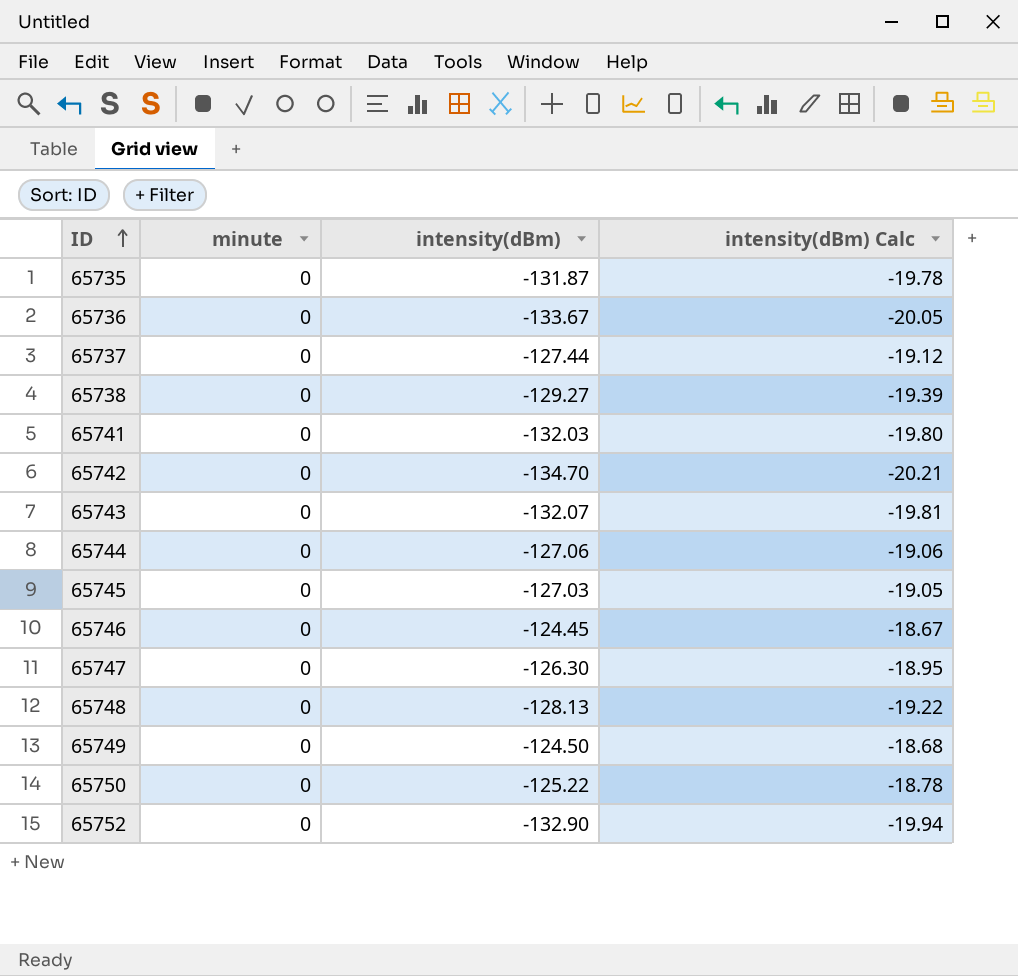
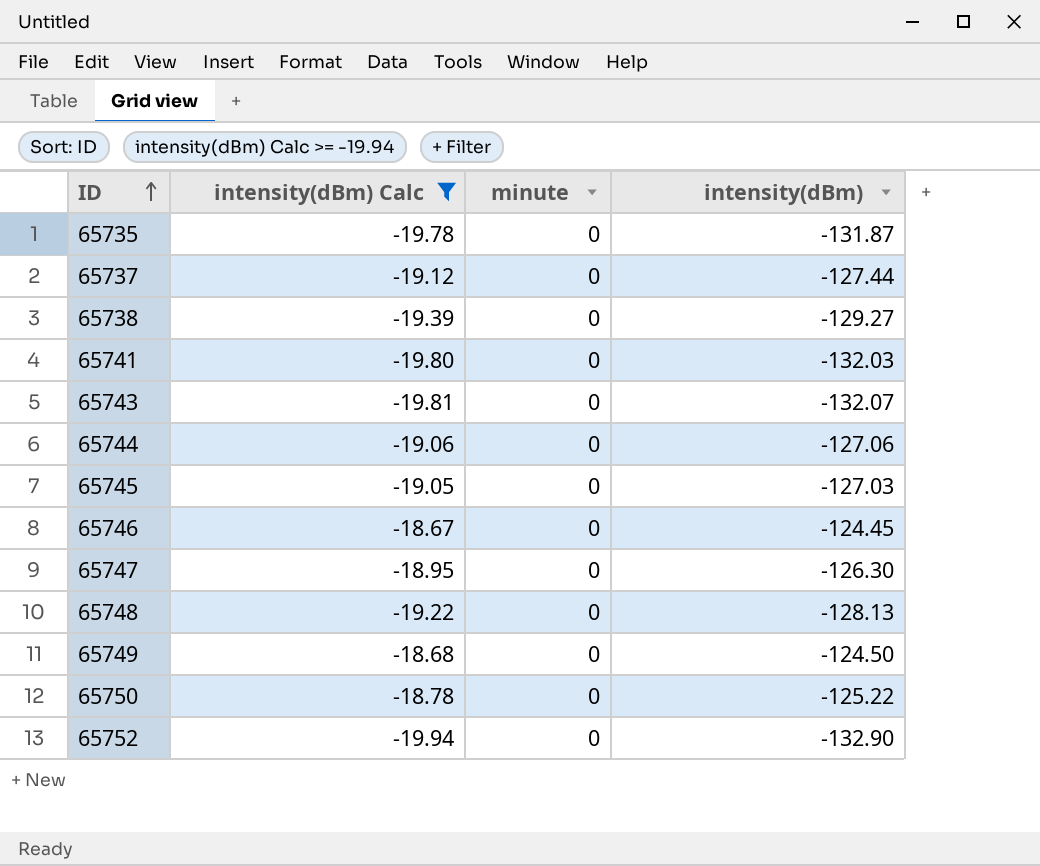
filter: none -> intensity(dBm) Calc >= -19.94
column intensity(dBm) Calc | position: 4 -> 2

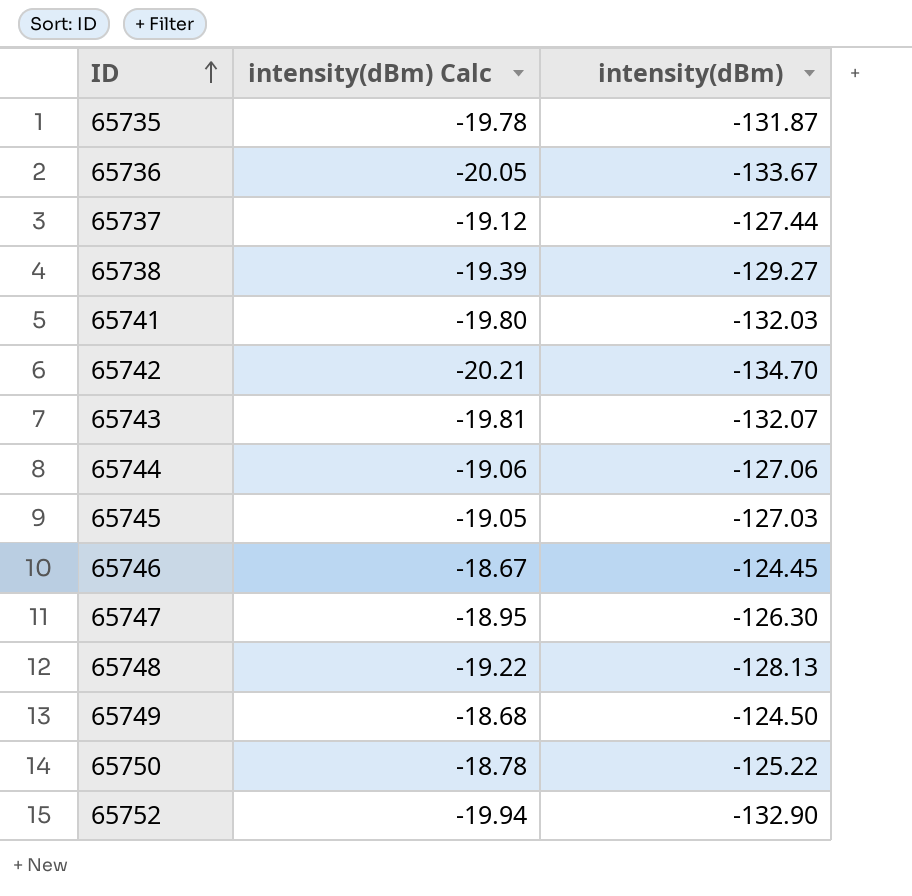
filter: intensity(dBm) Calc >= -19.94 -> none
column minute | position: 3 -> none

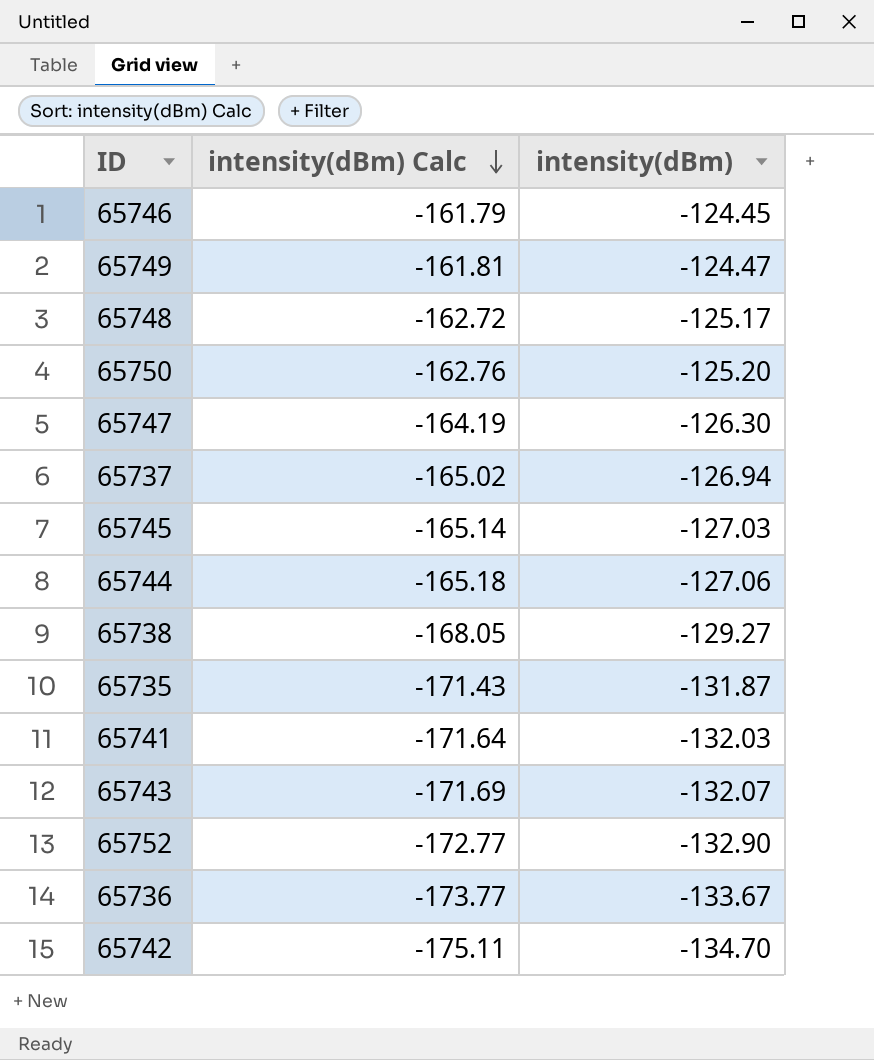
row order: ID ascending -> intensity(dBm) Calc descending
column intensity(dBm) Calc | formula: [intensity(dBm)] * 0.15 -> [intensity(dBm)] * 1.3
65749 | intensity(dBm): -124.50 -> -124.47
65748 | intensity(dBm): -128.13 -> -125.17
65750 | intensity(dBm): -125.22 -> -125.20
65737 | intensity(dBm): -127.44 -> -126.94

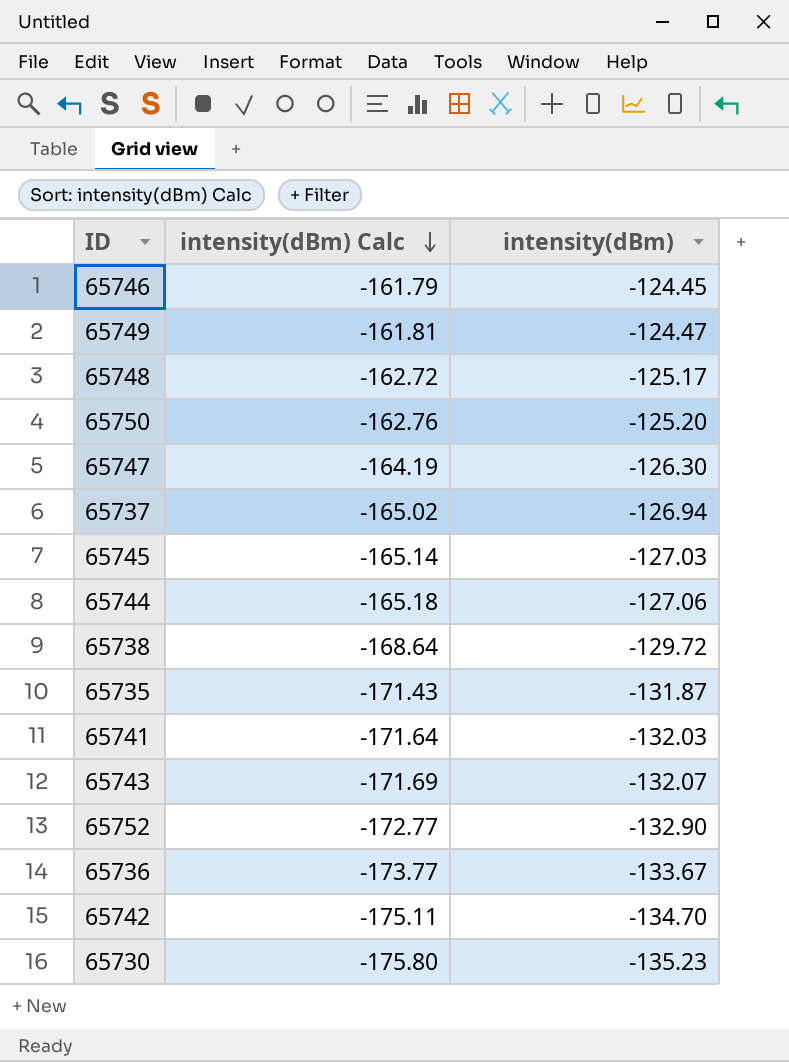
65738 | intensity(dBm) Calc: -168.05 -> -168.64
65738 | intensity(dBm): -129.27 -> -129.72
row 65730: none -> -175.80 | -135.23

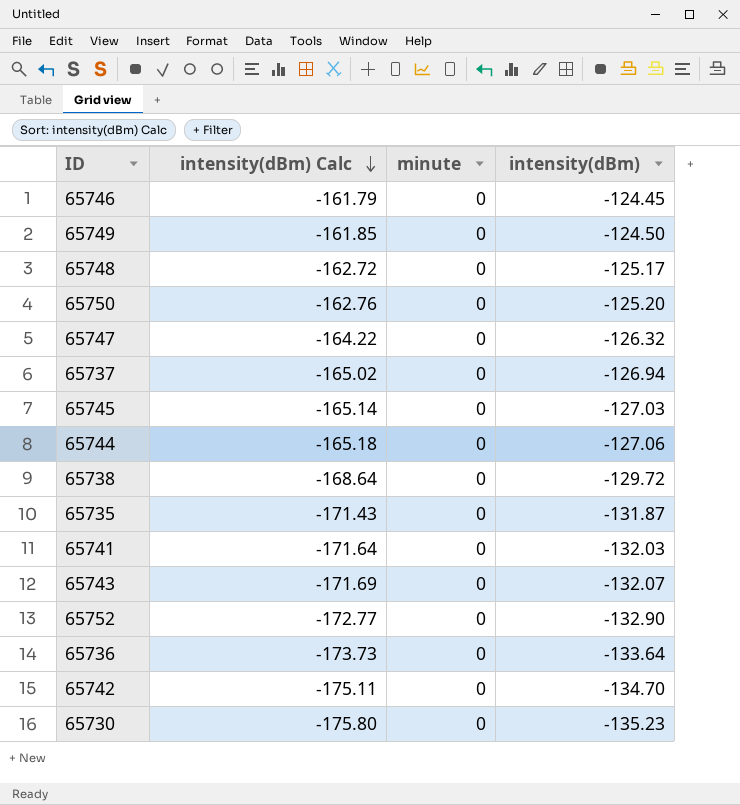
column minute | position: none -> 3
65749 | intensity(dBm) Calc: -161.81 -> -161.85
65749 | intensity(dBm): -124.47 -> -124.50
65747 | intensity(dBm) Calc: -164.19 -> -164.22
65747 | intensity(dBm): -126.30 -> -126.32
65736 | intensity(dBm) Calc: -173.77 -> -173.73
65736 | intensity(dBm): -133.67 -> -133.64

